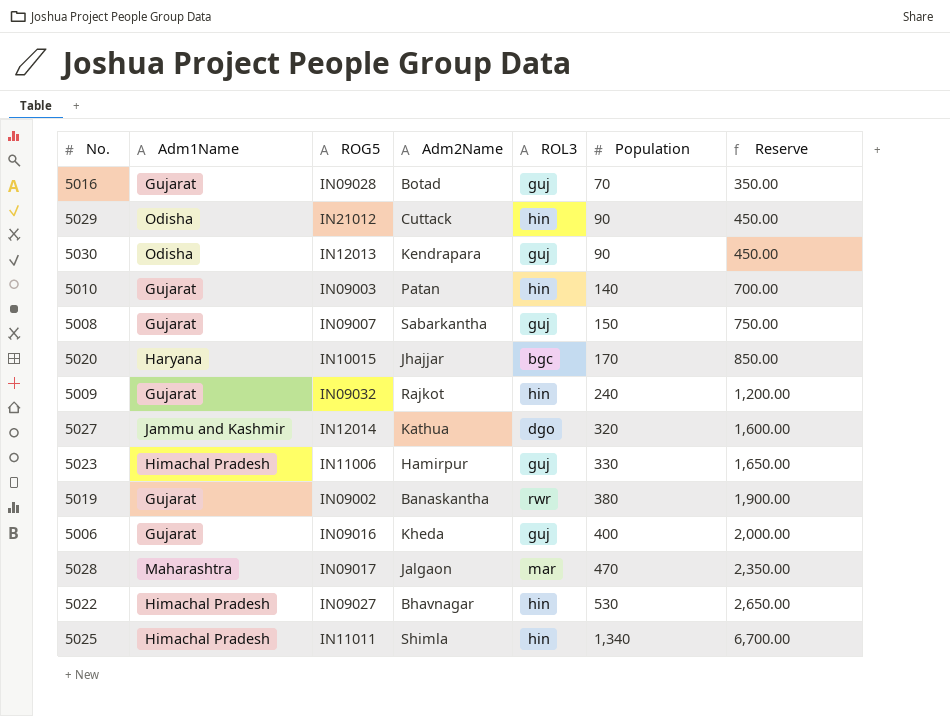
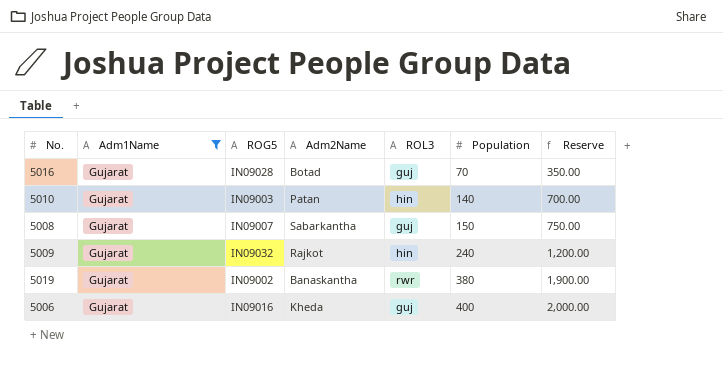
filter: none -> Adm1Name = Gujarat

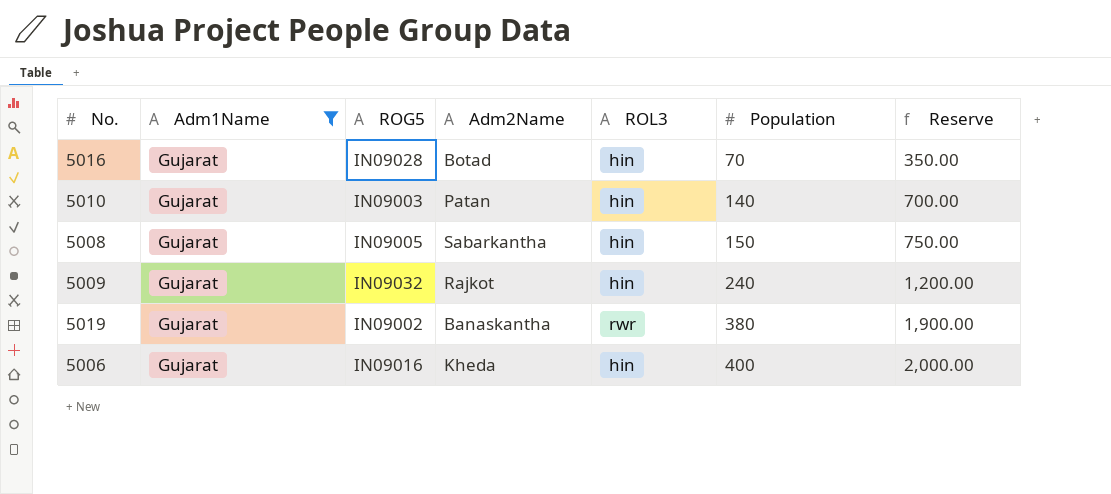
5016 | ROL3: guj -> hin
5008 | ROG5: IN09007 -> IN09005
5008 | ROL3: guj -> hin
5006 | ROL3: guj -> hin

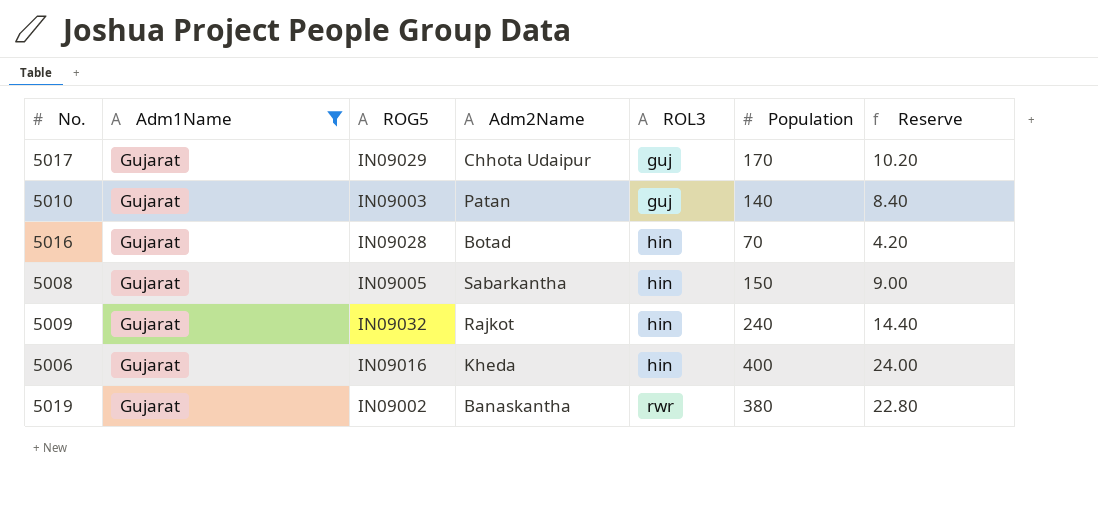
row order: Population ascending -> ROL3 ascending
column Reserve | formula: [Population] * 5 -> [Population] * 0.06
row 5017: none -> Gujarat | IN09029 | Chhota Udaipur | guj | 170 | 10.20
5010 | ROL3: hin -> guj

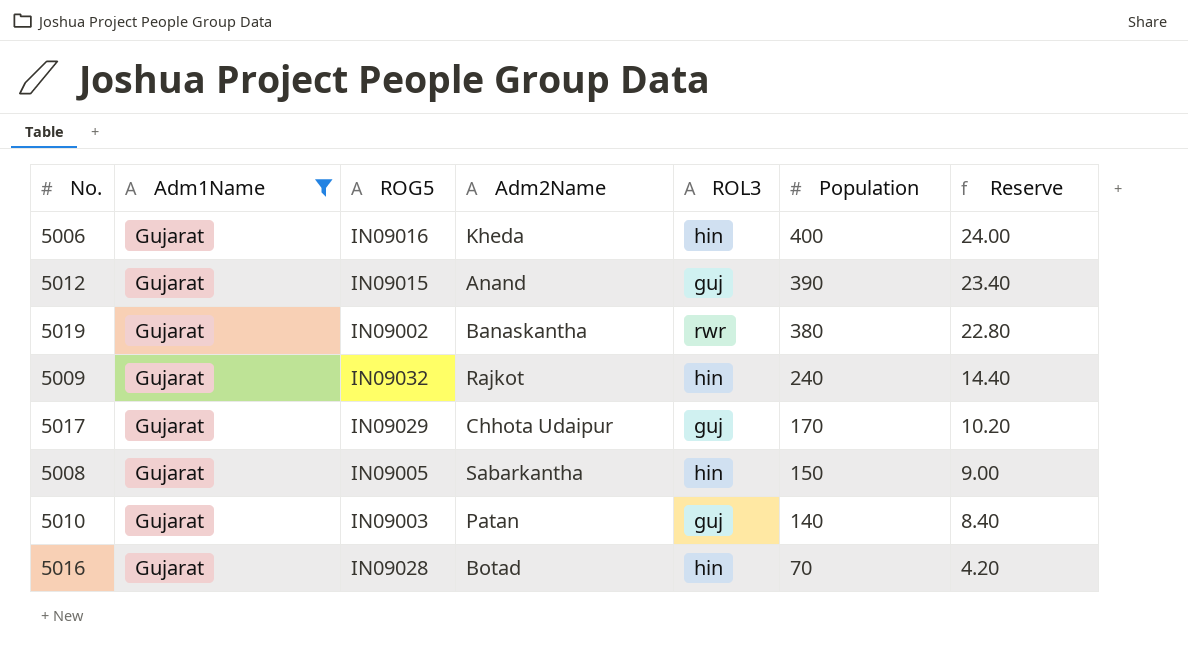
row order: ROL3 ascending -> Population descending
row 5012: none -> Gujarat | IN09015 | Anand | guj | 390 | 23.40

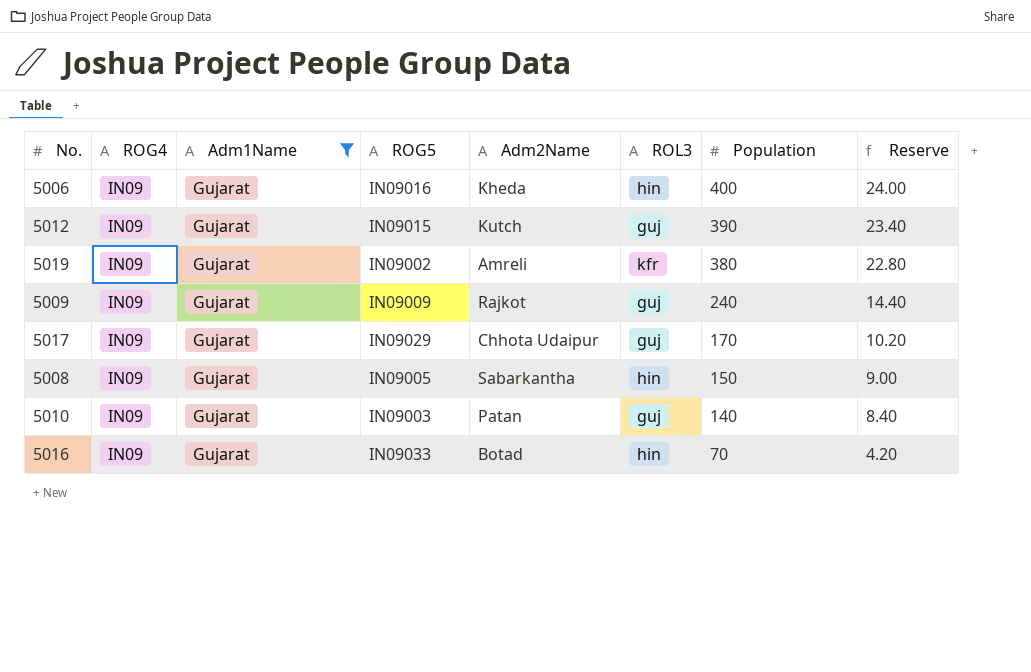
column ROG4 | position: none -> 2
5012 | Adm2Name: Anand -> Kutch
5019 | Adm2Name: Banaskantha -> Amreli
5019 | ROL3: rwr -> kfr
5009 | ROG5: IN09032 -> IN09009
5009 | ROL3: hin -> guj
5016 | ROG5: IN09028 -> IN09033

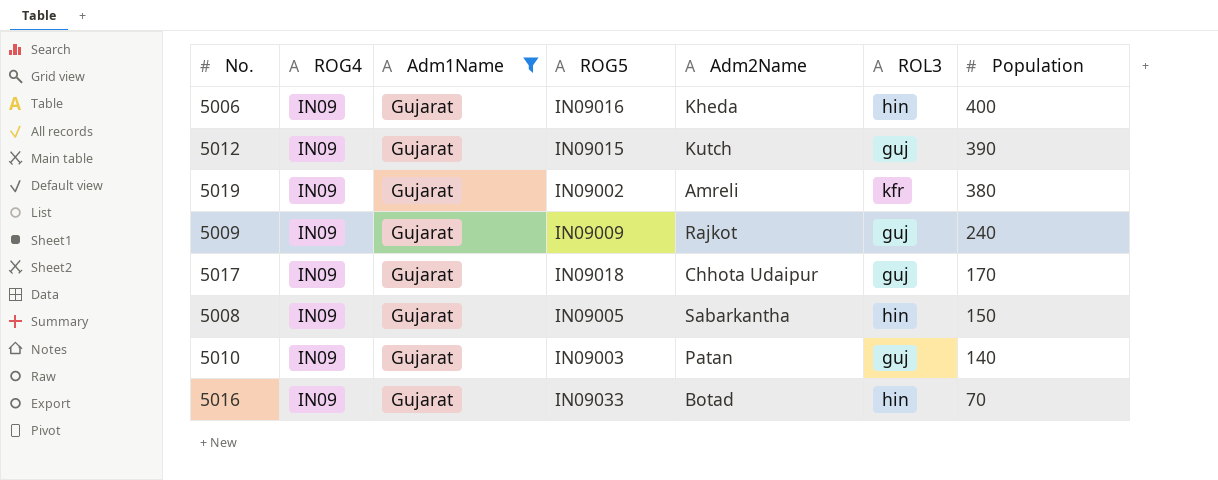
column Reserve | formula: [Population] * 0.06 -> none
5017 | ROG5: IN09029 -> IN09018

